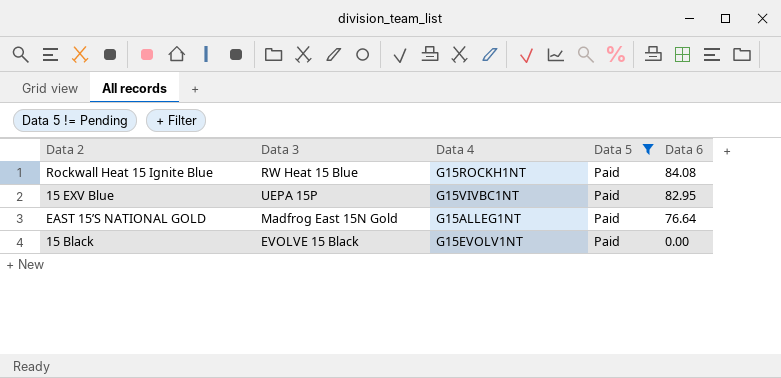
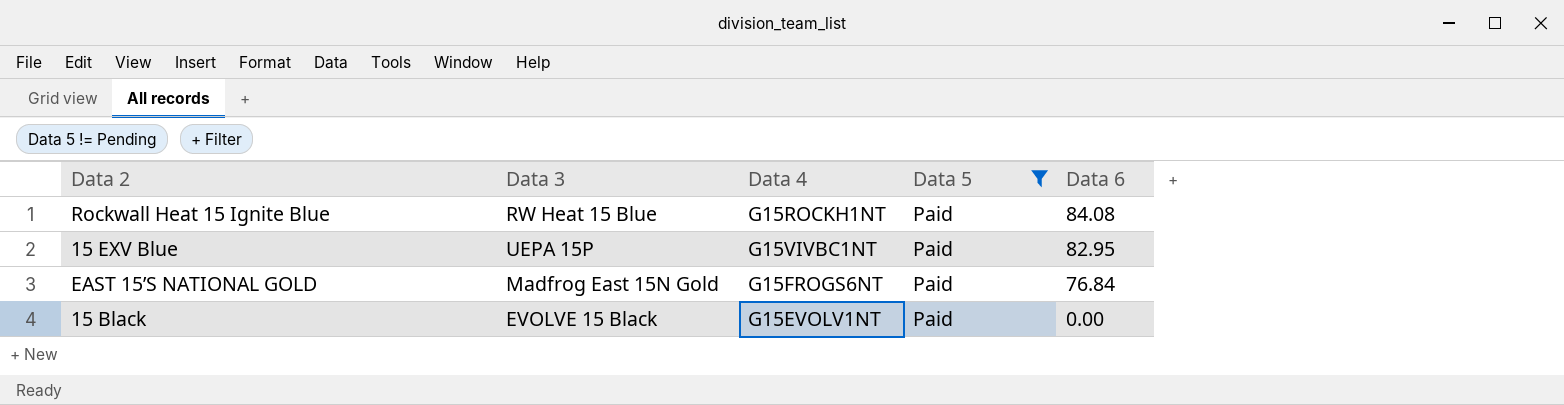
EAST 15’S NATIONAL GOLD | Data 4: G15ALLEG1NT -> G15FROGS6NT
EAST 15’S NATIONAL GOLD | Data 6: 76.64 -> 76.84

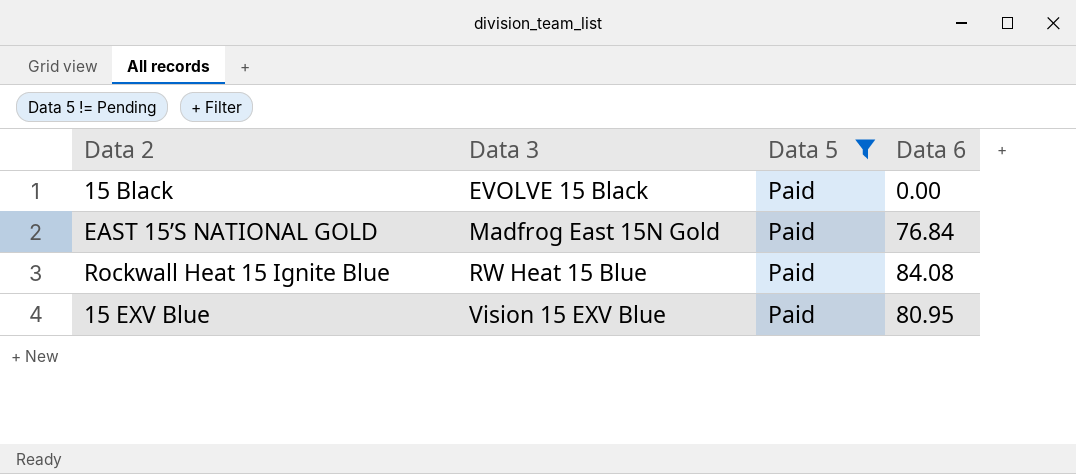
row order: Data 6 descending -> Data 3 ascending
column Data 4 | position: 3 -> none
15 EXV Blue | Data 3: UEPA 15P -> Vision 15 EXV Blue
15 EXV Blue | Data 6: 82.95 -> 80.95

